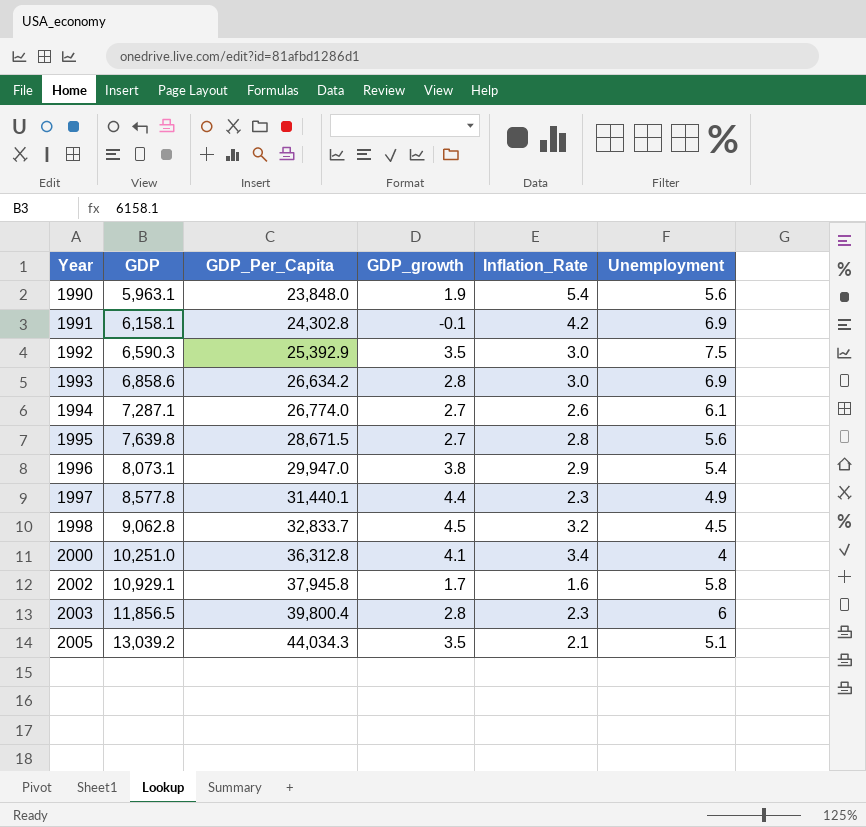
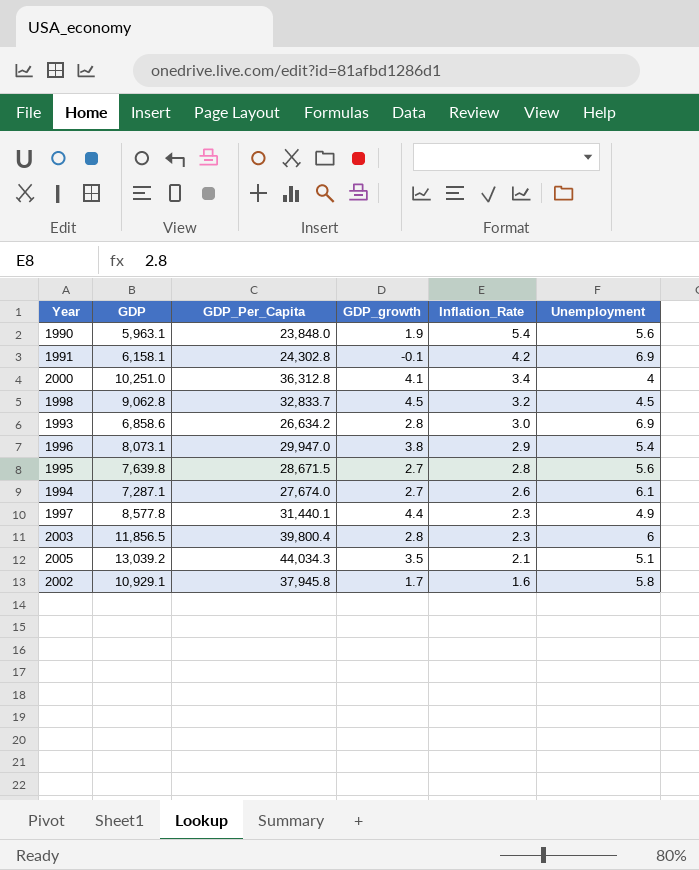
row order: Year ascending -> Inflation_Rate descending
row 1992: 6,590.3 | 25,392.9 | 3.5 | 3.0 | 7.5 -> none
1994 | GDP_Per_Capita: 26,774.0 -> 27,674.0

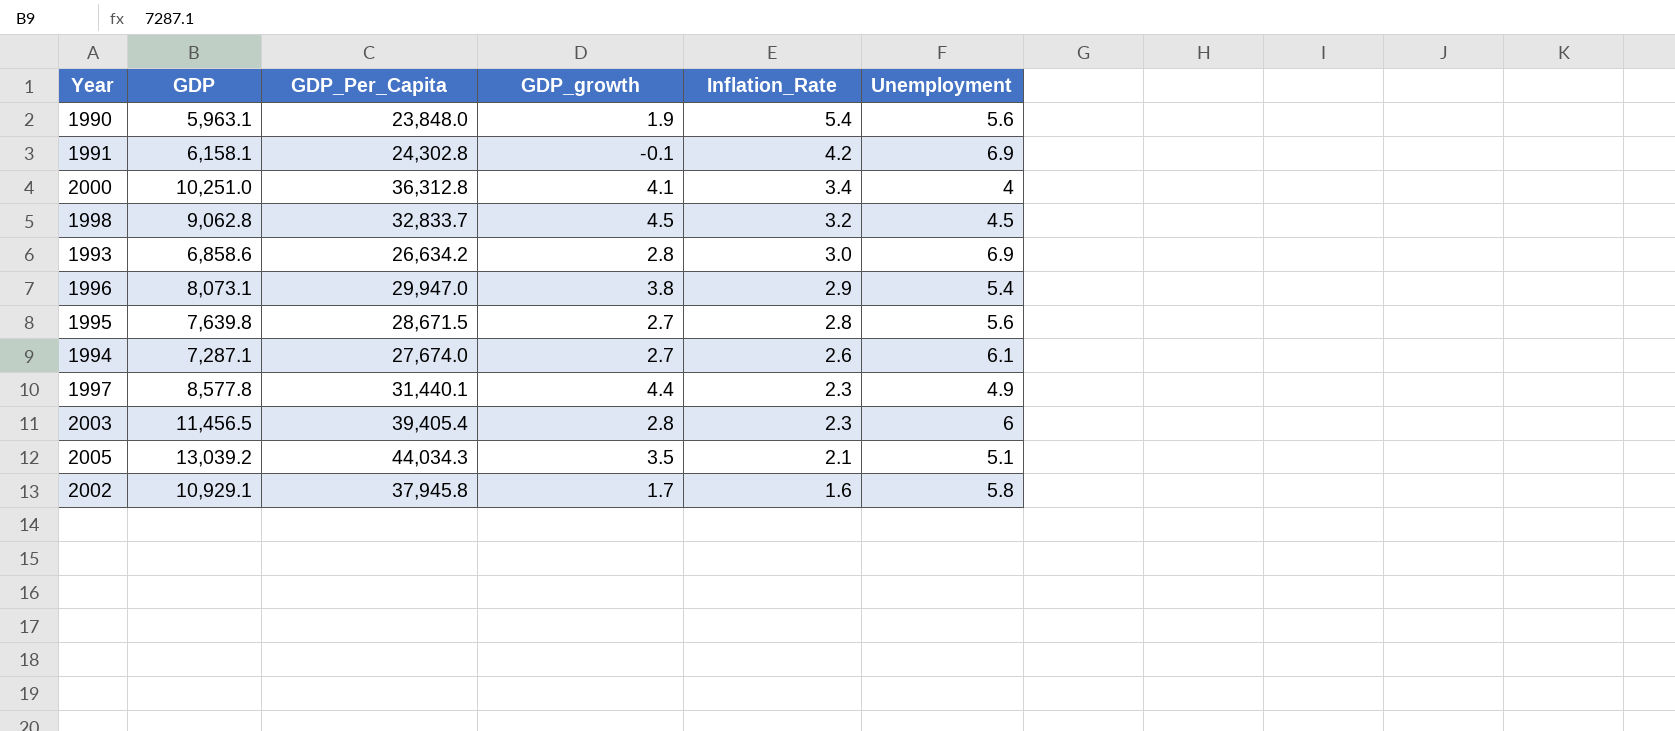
2003 | GDP: 11,856.5 -> 11,456.5
2003 | GDP_Per_Capita: 39,800.4 -> 39,405.4

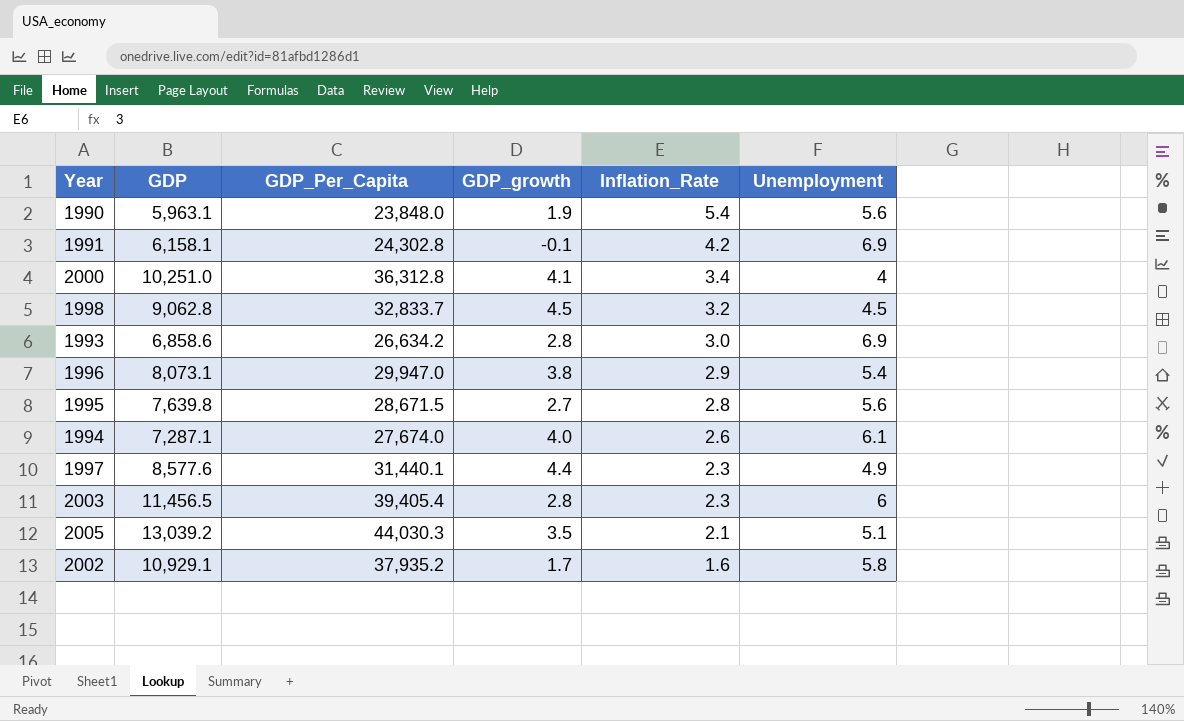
1994 | GDP_growth: 2.7 -> 4.0
1997 | GDP: 8,577.8 -> 8,577.6
2005 | GDP_Per_Capita: 44,034.3 -> 44,030.3
2002 | GDP_Per_Capita: 37,945.8 -> 37,935.2

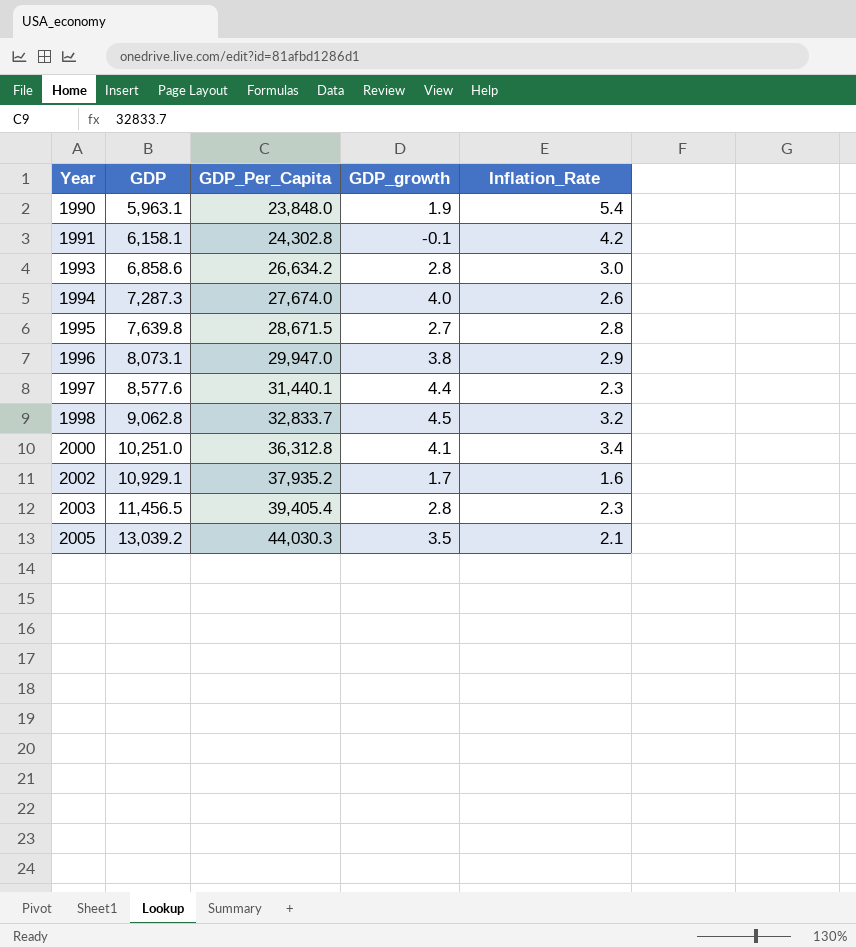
row order: Inflation_Rate descending -> Year ascending
column Unemployment | position: 6 -> none
1994 | GDP: 7,287.1 -> 7,287.3

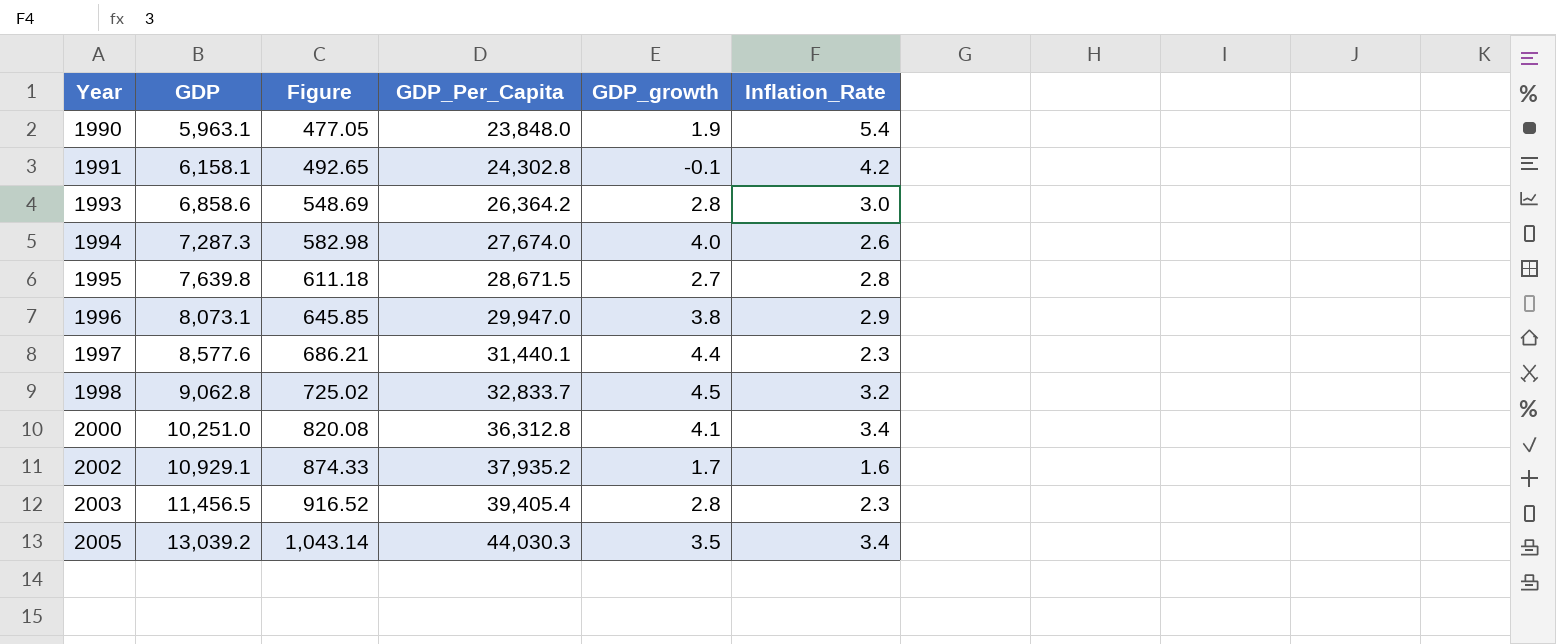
column Figure | formula: none -> [GDP] * 0.08
1993 | GDP_Per_Capita: 26,634.2 -> 26,364.2
2005 | Inflation_Rate: 2.1 -> 3.4

